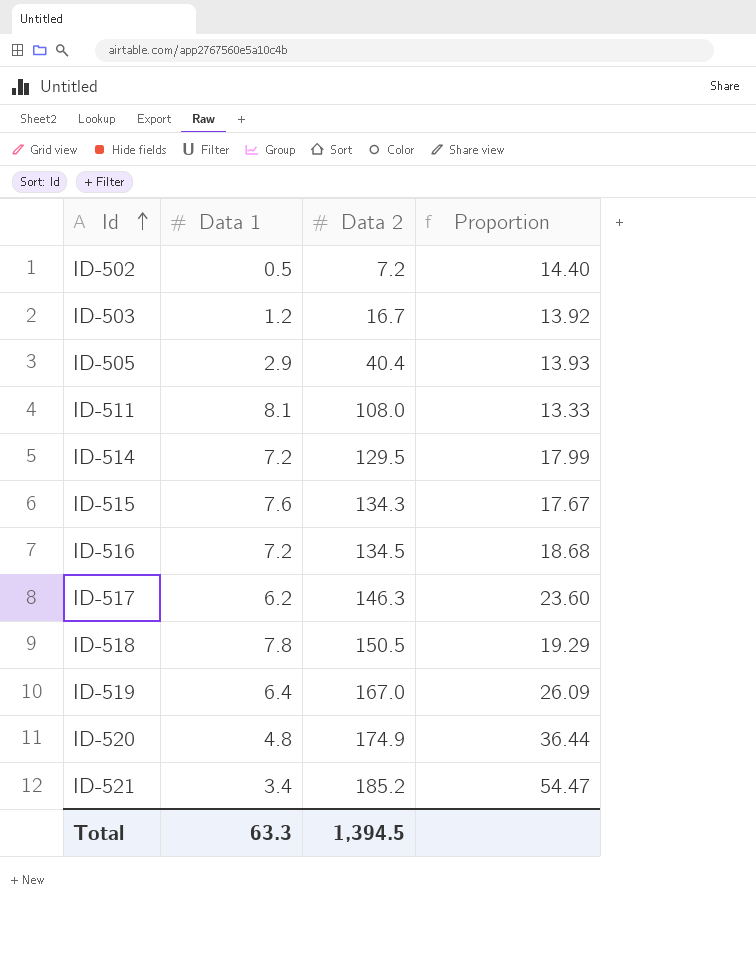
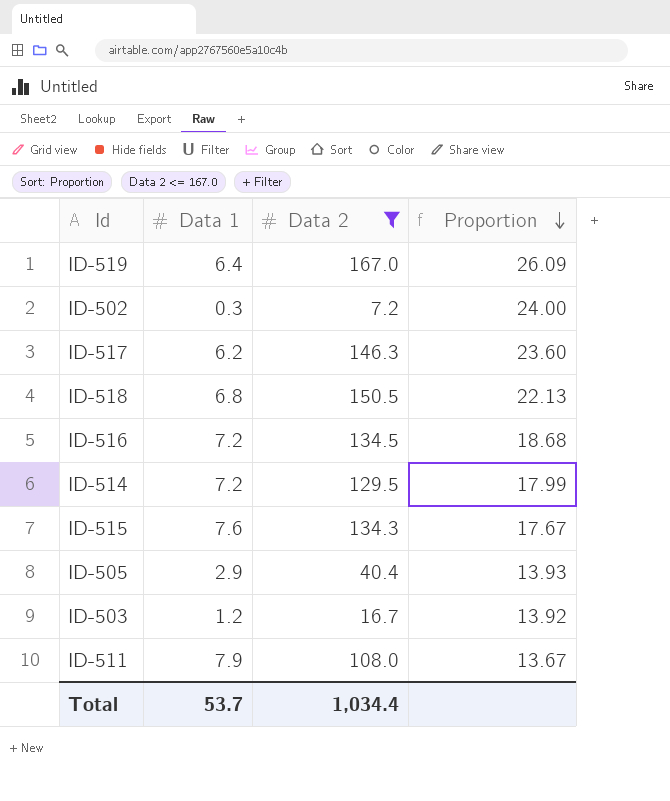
filter: none -> Data 2 <= 167.0
row order: Id ascending -> Proportion descending
ID-502 | Data 1: 0.5 -> 0.3
ID-502 | Proportion: 14.40 -> 24.00
ID-518 | Data 1: 7.8 -> 6.8
ID-518 | Proportion: 19.29 -> 22.13
ID-511 | Data 1: 8.1 -> 7.9
ID-511 | Proportion: 13.33 -> 13.67
Total | Data 1: 63.3 -> 53.7
Total | Data 2: 1,394.5 -> 1,034.4

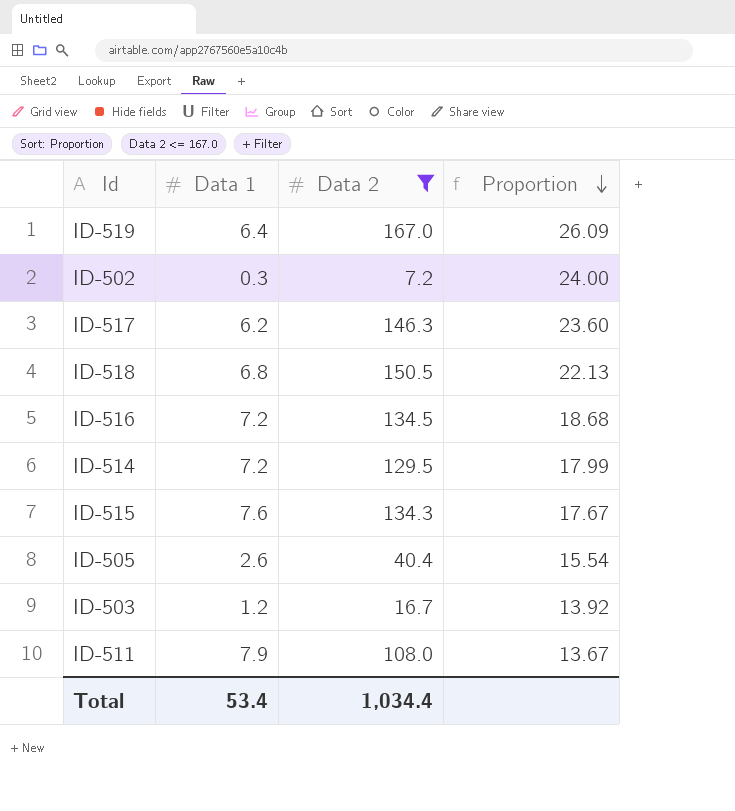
ID-505 | Data 1: 2.9 -> 2.6
ID-505 | Proportion: 13.93 -> 15.54
Total | Data 1: 53.7 -> 53.4

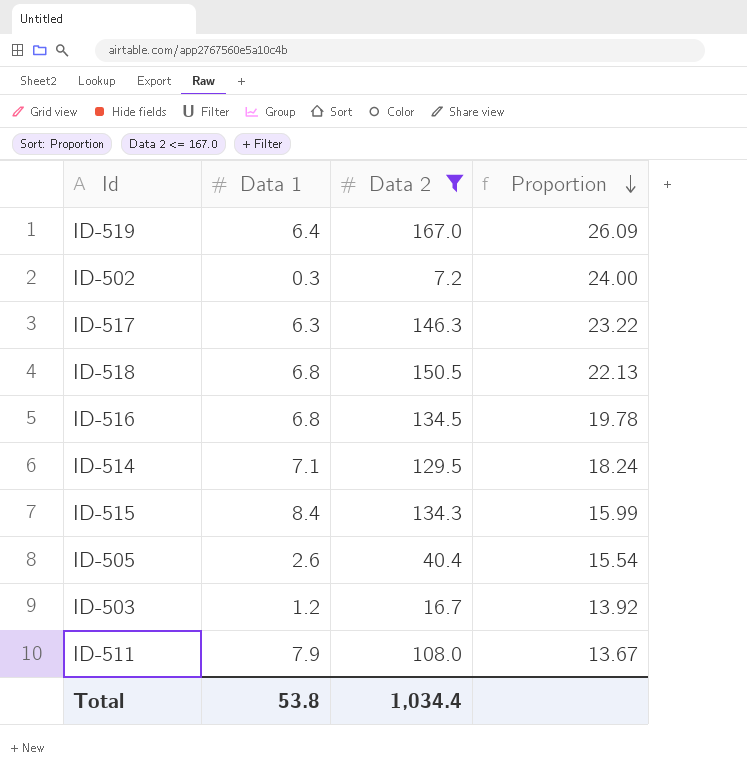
ID-517 | Data 1: 6.2 -> 6.3
ID-517 | Proportion: 23.60 -> 23.22
ID-516 | Data 1: 7.2 -> 6.8
ID-516 | Proportion: 18.68 -> 19.78
ID-514 | Data 1: 7.2 -> 7.1
ID-514 | Proportion: 17.99 -> 18.24
ID-515 | Data 1: 7.6 -> 8.4
ID-515 | Proportion: 17.67 -> 15.99
Total | Data 1: 53.4 -> 53.8

